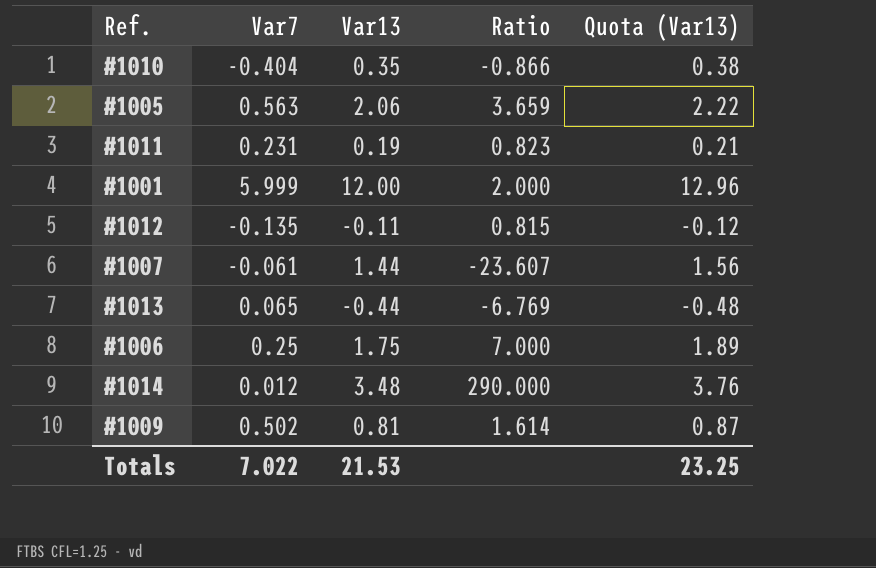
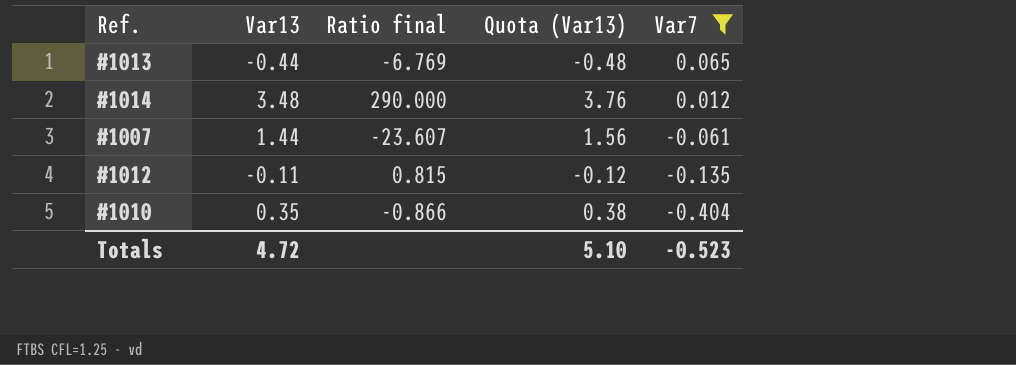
filter: none -> Var7 <= 0.065
row order: none -> Var7 descending
column name: Ratio -> Ratio final
column Var7 | position: 2 -> 5
Totals | Var13: 21.53 -> 4.72
Totals | Quota (Var13): 23.25 -> 5.10
Totals | Var7: 7.022 -> -0.523

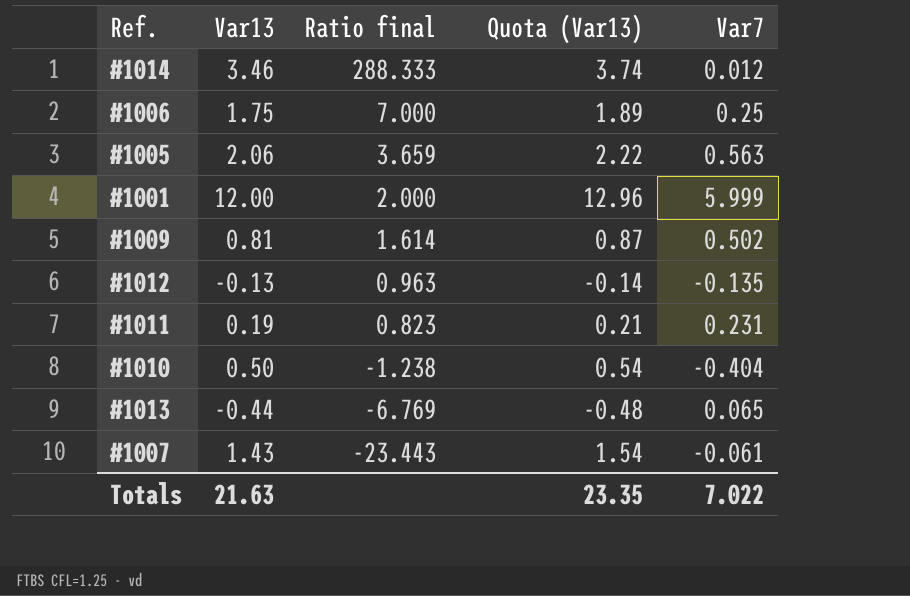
filter: Var7 <= 0.065 -> none
row order: Var7 descending -> Ratio final descending
#1014 | Var13: 3.48 -> 3.46
#1014 | Ratio final: 290.000 -> 288.333
#1014 | Quota (Var13): 3.76 -> 3.74
#1012 | Var13: -0.11 -> -0.13
#1012 | Ratio final: 0.815 -> 0.963
#1012 | Quota (Var13): -0.12 -> -0.14
#1010 | Var13: 0.35 -> 0.50
#1010 | Ratio final: -0.866 -> -1.238
#1010 | Quota (Var13): 0.38 -> 0.54
#1007 | Var13: 1.44 -> 1.43
#1007 | Ratio final: -23.607 -> -23.443
#1007 | Quota (Var13): 1.56 -> 1.54
Totals | Var13: 4.72 -> 21.63
Totals | Quota (Var13): 5.10 -> 23.35
Totals | Var7: -0.523 -> 7.022

